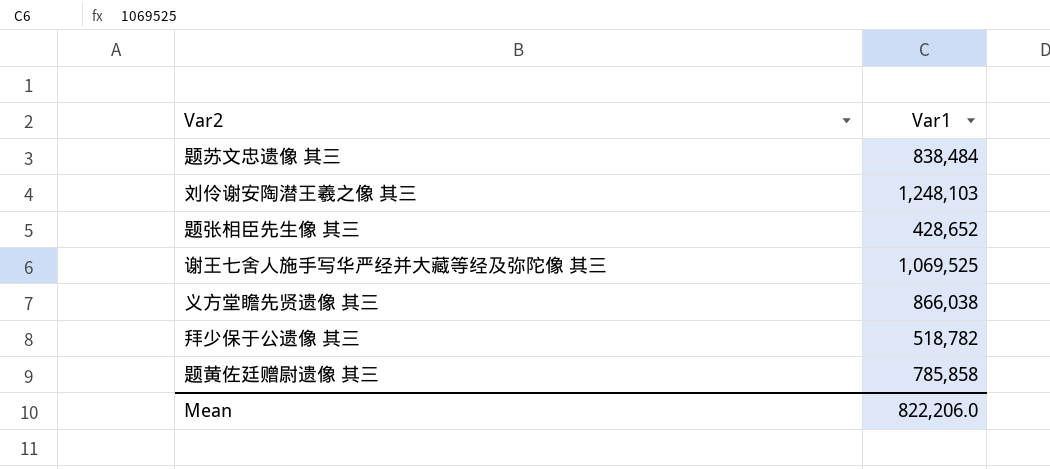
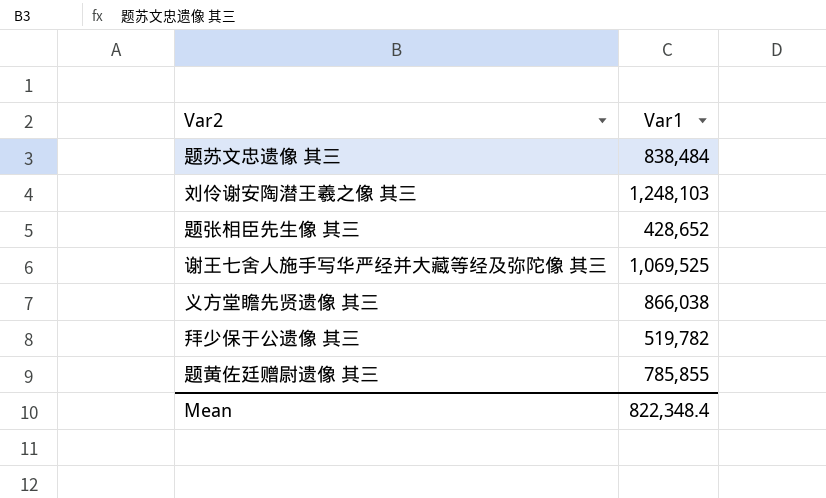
拜少保于公遗像 其三 | Var1: 518,782 -> 519,782
题黄佐廷赠尉遗像 其三 | Var1: 785,858 -> 785,855
Mean | Var1: 822,206.0 -> 822,348.4

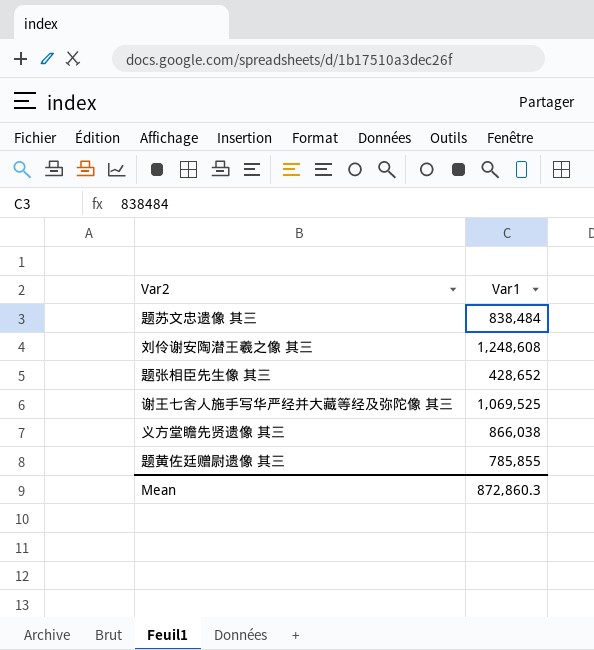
row 拜少保于公遗像 其三: 519,782 -> none
刘伶谢安陶潜王羲之像 其三 | Var1: 1,248,103 -> 1,248,608
Mean | Var1: 822,348.4 -> 872,860.3

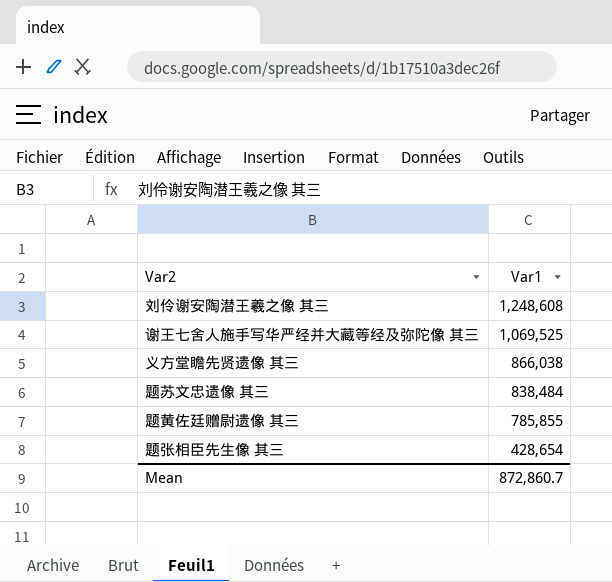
row order: none -> Var1 descending
题张相臣先生像 其三 | Var1: 428,652 -> 428,654
Mean | Var1: 872,860.3 -> 872,860.7

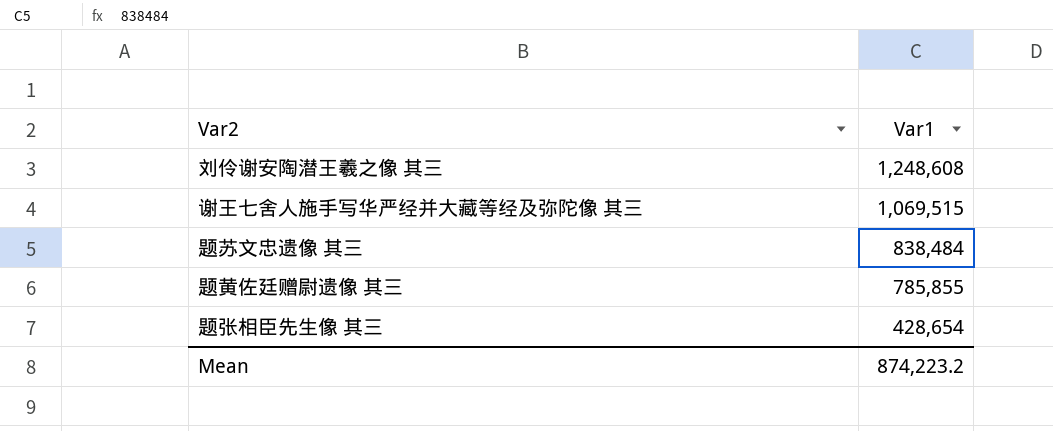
row 义方堂瞻先贤遗像 其三: 866,038 -> none
谢王七舍人施手写华严经并大藏等经及弥陀像 其三 | Var1: 1,069,525 -> 1,069,515
Mean | Var1: 872,860.7 -> 874,223.2

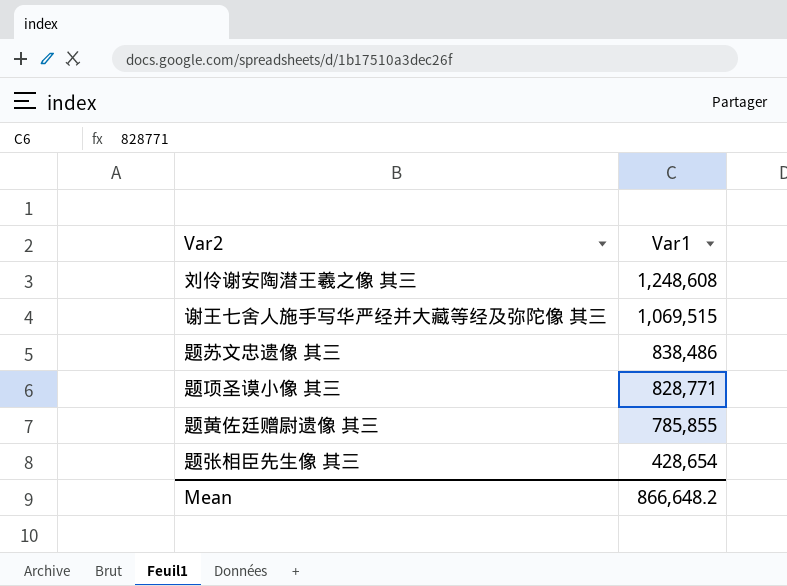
题苏文忠遗像 其三 | Var1: 838,484 -> 838,486
row 题项圣谟小像 其三: none -> 828,771
Mean | Var1: 874,223.2 -> 866,648.2

